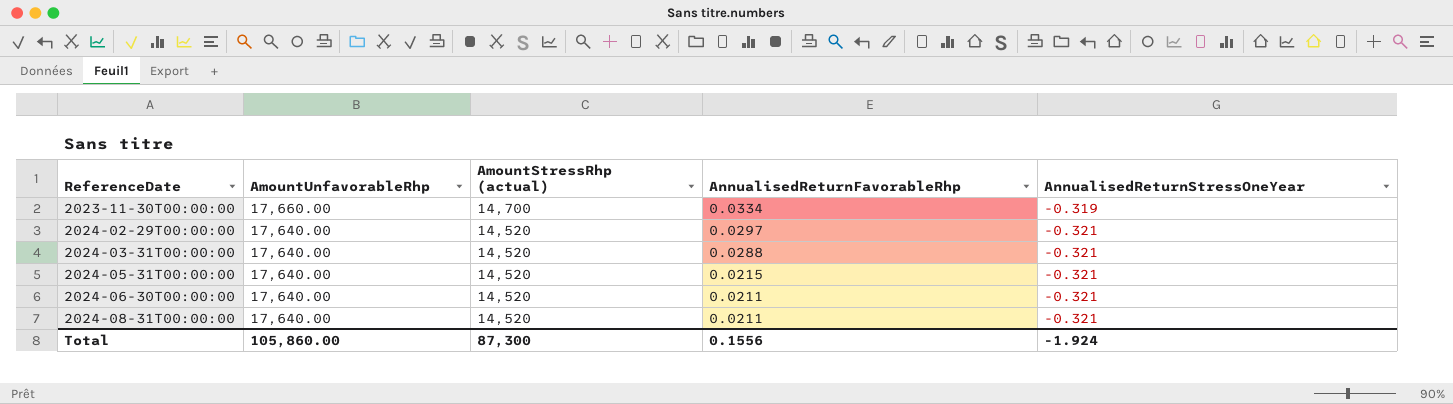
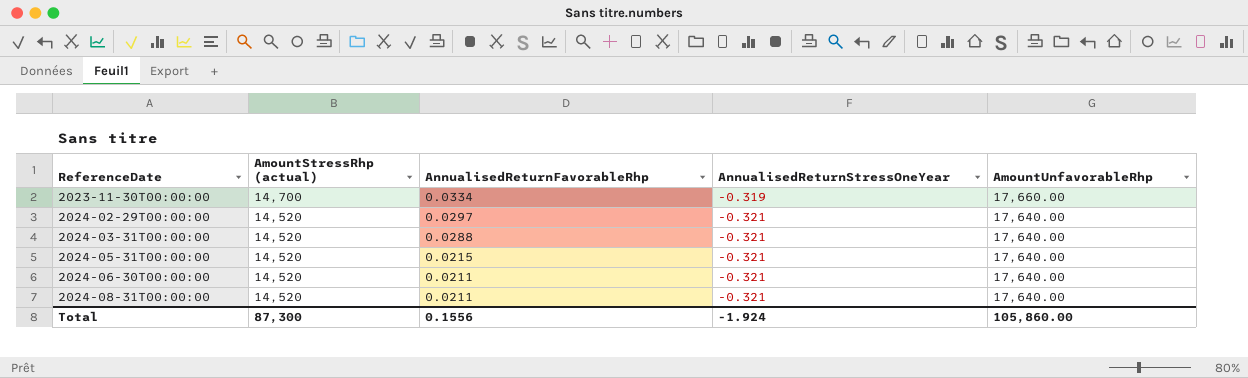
column AmountUnfavorableRhp | position: 2 -> 5

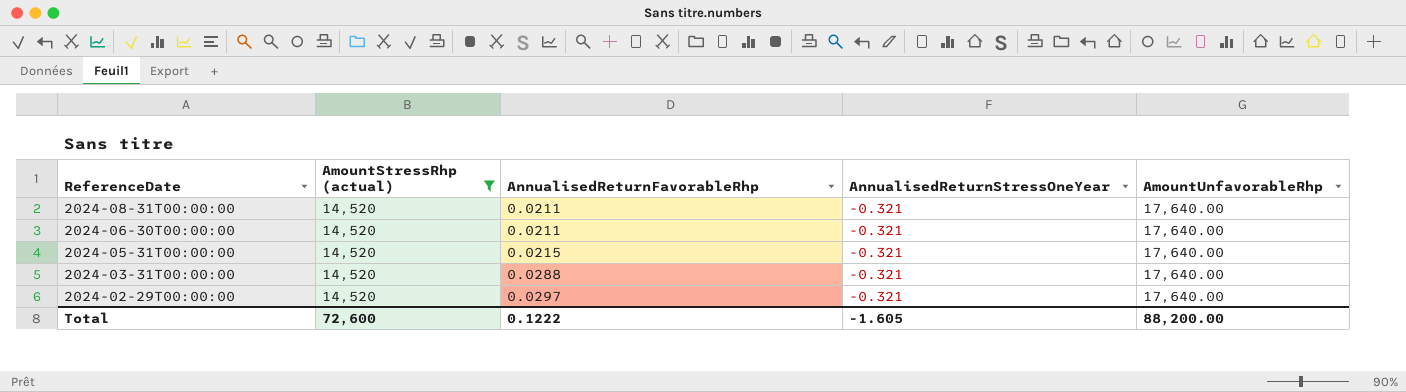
filter: none -> AmountStressRhp (actual) = 14,520
row order: ReferenceDate ascending -> ReferenceDate descending
Total | AmountStressRhp (actual): 87,300 -> 72,600
Total | AnnualisedReturnFavorableRhp: 0.1556 -> 0.1222
Total | AnnualisedReturnStressOneYear: -1.924 -> -1.605
Total | AmountUnfavorableRhp: 105,860.00 -> 88,200.00

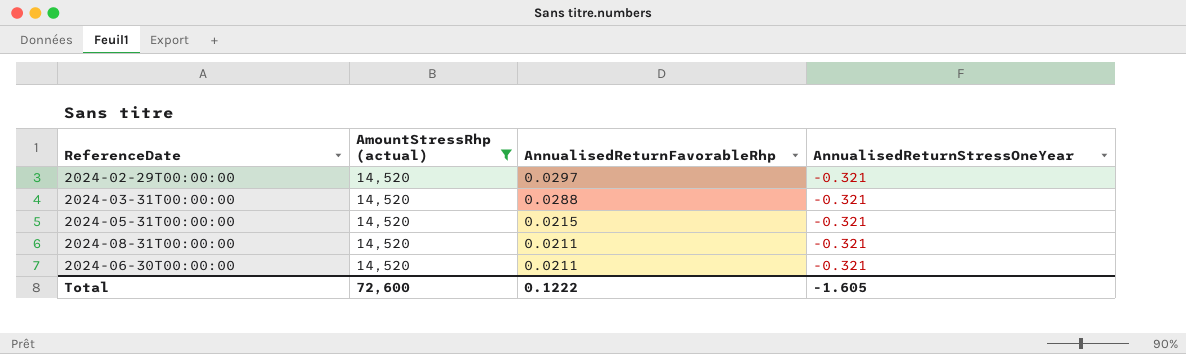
row order: ReferenceDate descending -> AnnualisedReturnFavorableRhp descending
column AmountUnfavorableRhp | position: 5 -> none

